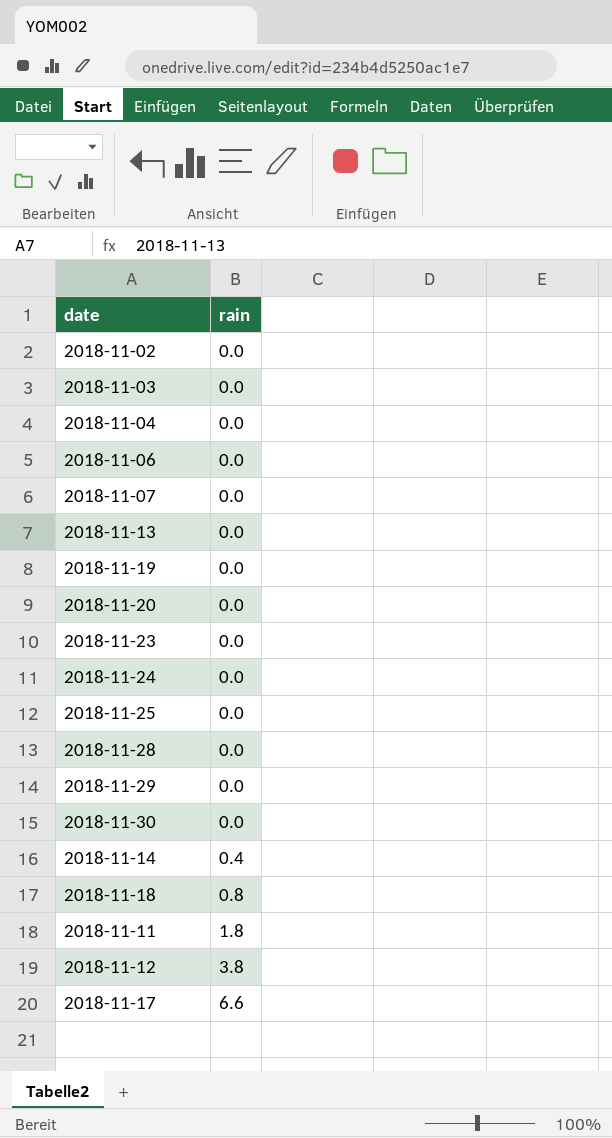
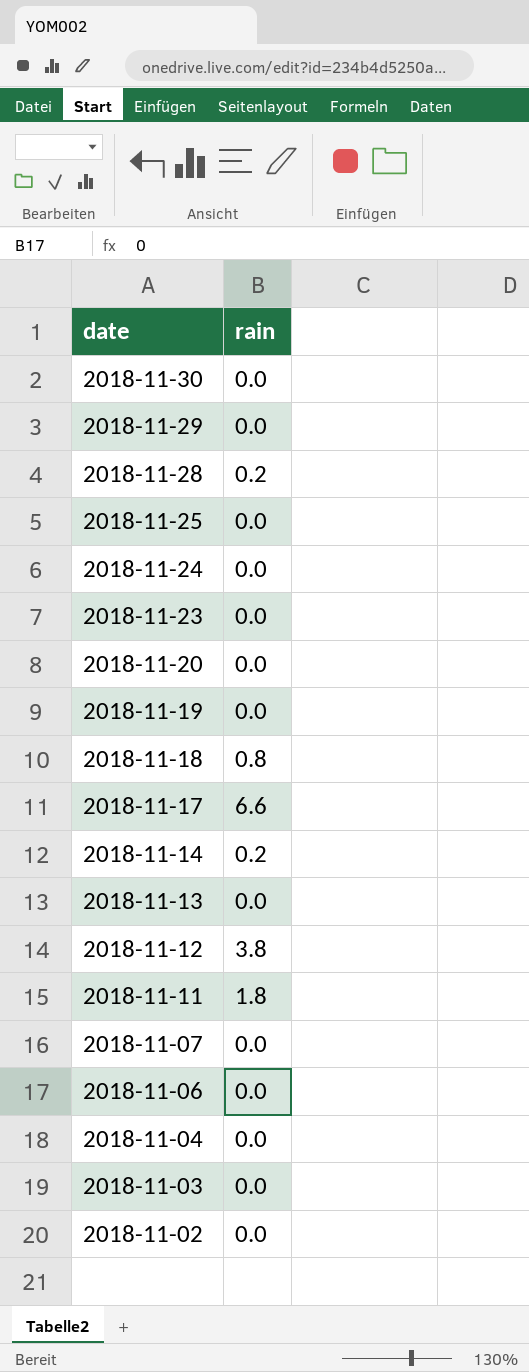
row order: rain ascending -> date descending
2018-11-28 | rain: 0.0 -> 0.2
2018-11-14 | rain: 0.4 -> 0.2

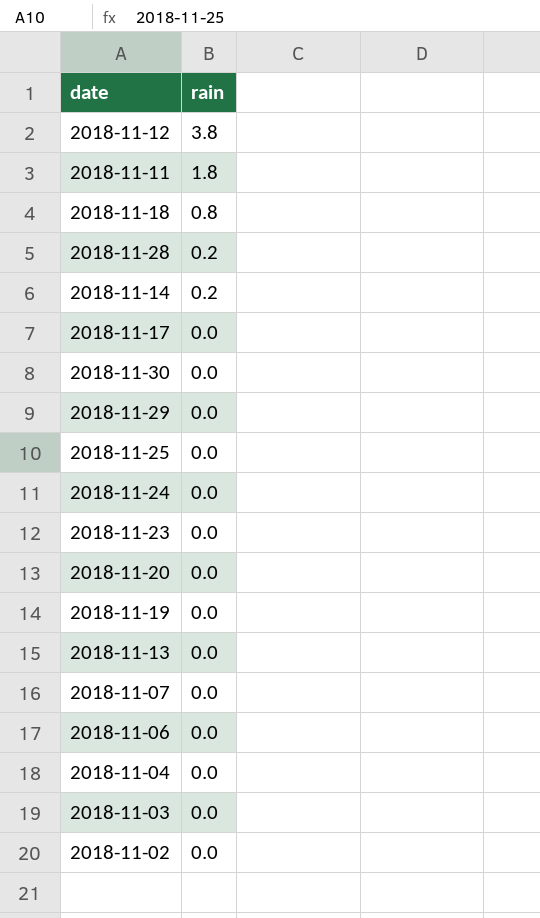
row order: date descending -> rain descending
2018-11-17 | rain: 6.6 -> 0.0

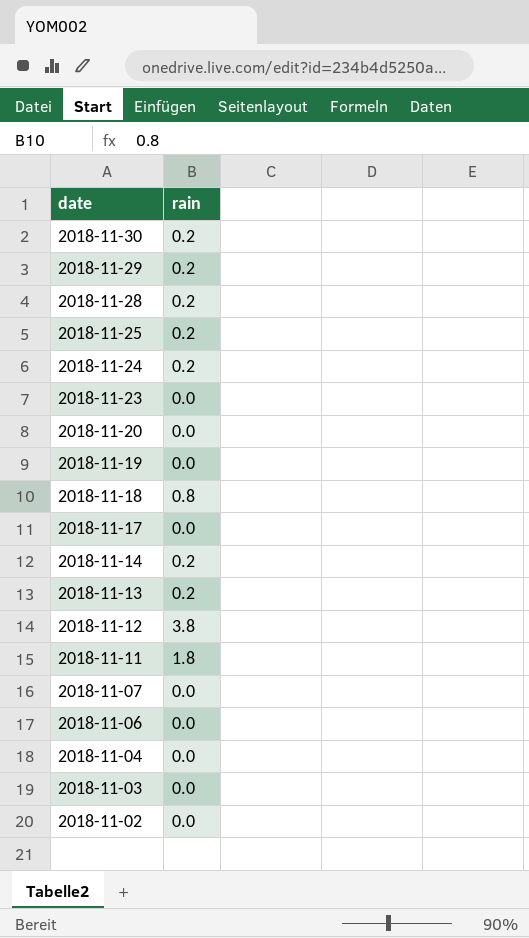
row order: rain descending -> date descending
2018-11-30 | rain: 0.0 -> 0.2
2018-11-29 | rain: 0.0 -> 0.2
2018-11-25 | rain: 0.0 -> 0.2
2018-11-24 | rain: 0.0 -> 0.2
2018-11-13 | rain: 0.0 -> 0.2

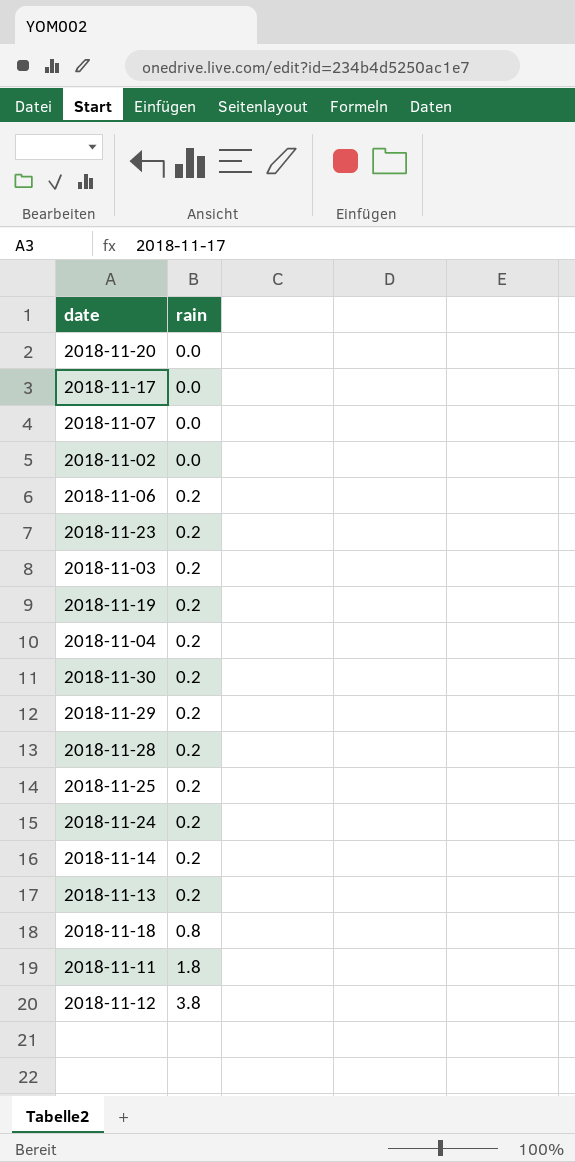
row order: date descending -> rain ascending
2018-11-06 | rain: 0.0 -> 0.2
2018-11-23 | rain: 0.0 -> 0.2
2018-11-03 | rain: 0.0 -> 0.2
2018-11-19 | rain: 0.0 -> 0.2
2018-11-04 | rain: 0.0 -> 0.2

